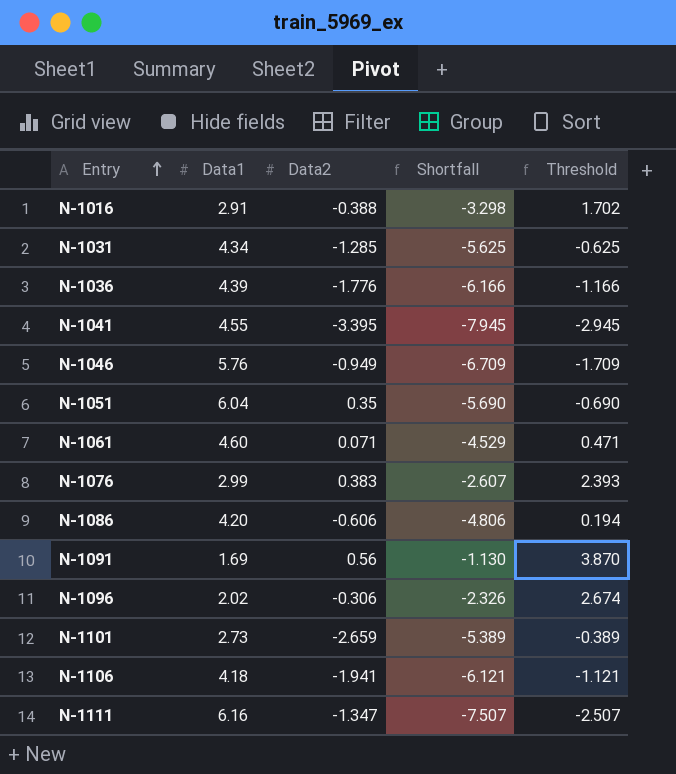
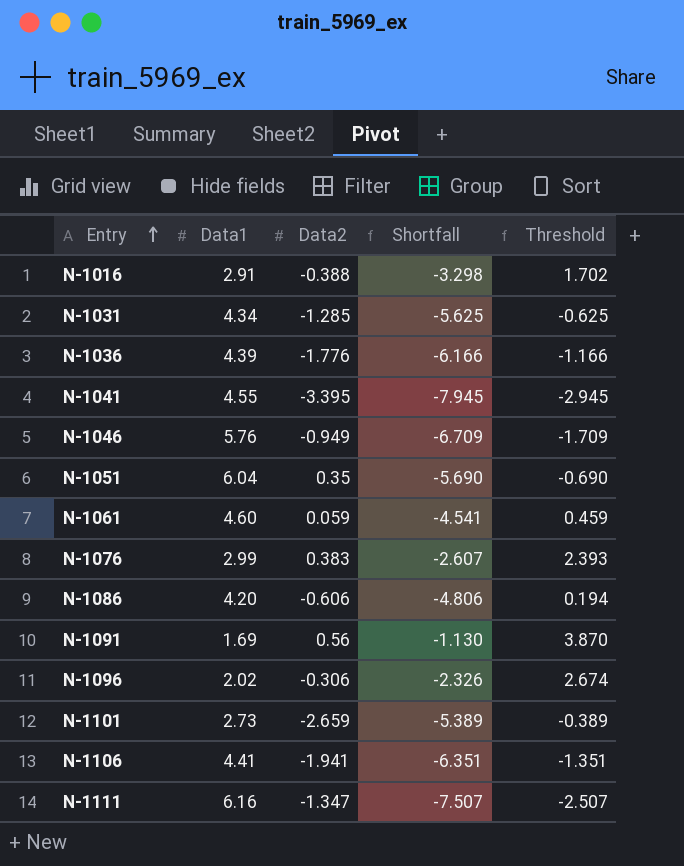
N-1061 | Data2: 0.071 -> 0.059
N-1061 | Shortfall: -4.529 -> -4.541
N-1061 | Threshold: 0.471 -> 0.459
N-1106 | Data1: 4.18 -> 4.41
N-1106 | Shortfall: -6.121 -> -6.351
N-1106 | Threshold: -1.121 -> -1.351

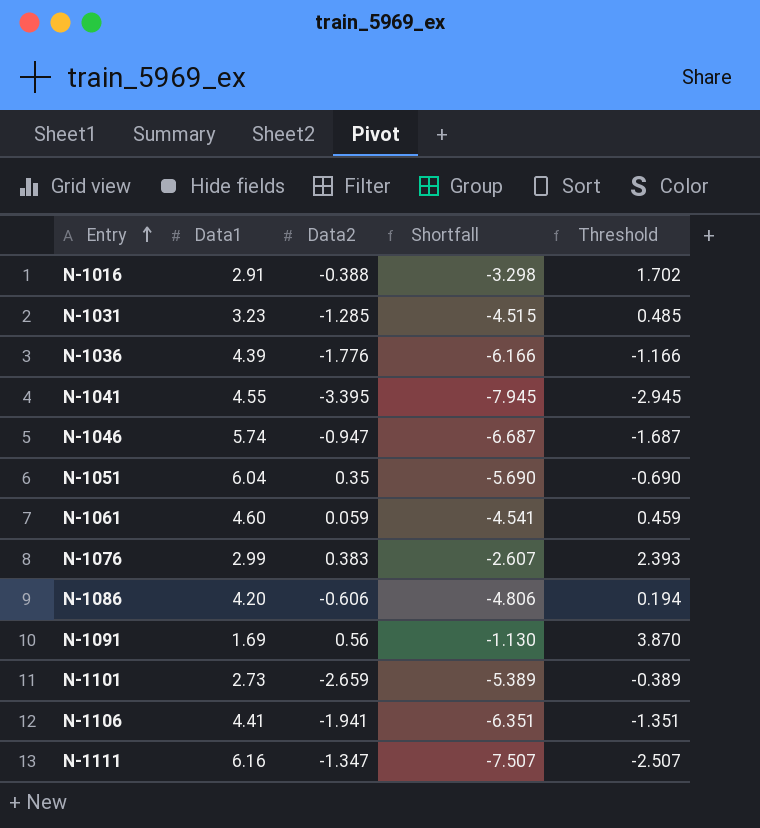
row N-1096: 2.02 | -0.306 | -2.326 | 2.674 -> none
N-1031 | Data1: 4.34 -> 3.23
N-1031 | Shortfall: -5.625 -> -4.515
N-1031 | Threshold: -0.625 -> 0.485
N-1046 | Data1: 5.76 -> 5.74
N-1046 | Data2: -0.949 -> -0.947
N-1046 | Shortfall: -6.709 -> -6.687
N-1046 | Threshold: -1.709 -> -1.687

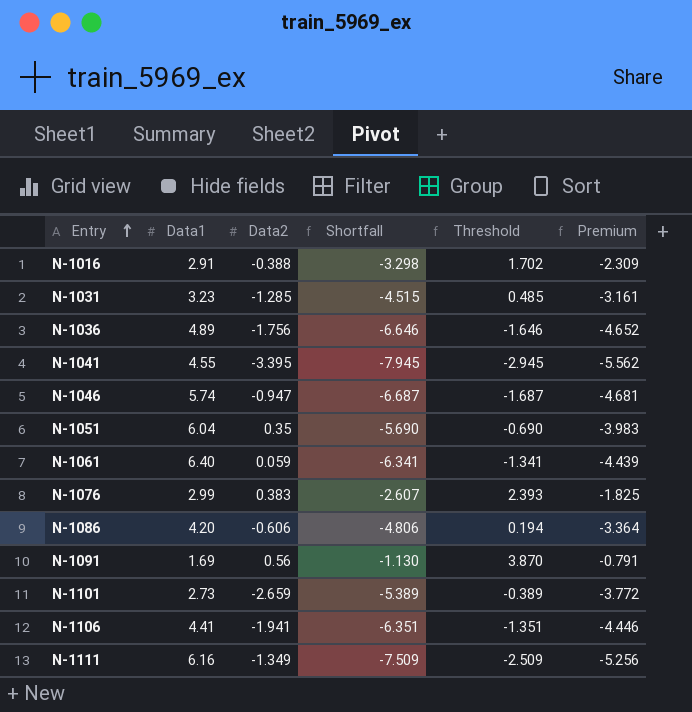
column Premium | formula: none -> [Shortfall] * 0.7
N-1036 | Data1: 4.39 -> 4.89
N-1036 | Data2: -1.776 -> -1.756
N-1036 | Shortfall: -6.166 -> -6.646
N-1036 | Threshold: -1.166 -> -1.646
N-1061 | Data1: 4.60 -> 6.40
N-1061 | Shortfall: -4.541 -> -6.341
N-1061 | Threshold: 0.459 -> -1.341
N-1111 | Data2: -1.347 -> -1.349
N-1111 | Shortfall: -7.507 -> -7.509
N-1111 | Threshold: -2.507 -> -2.509

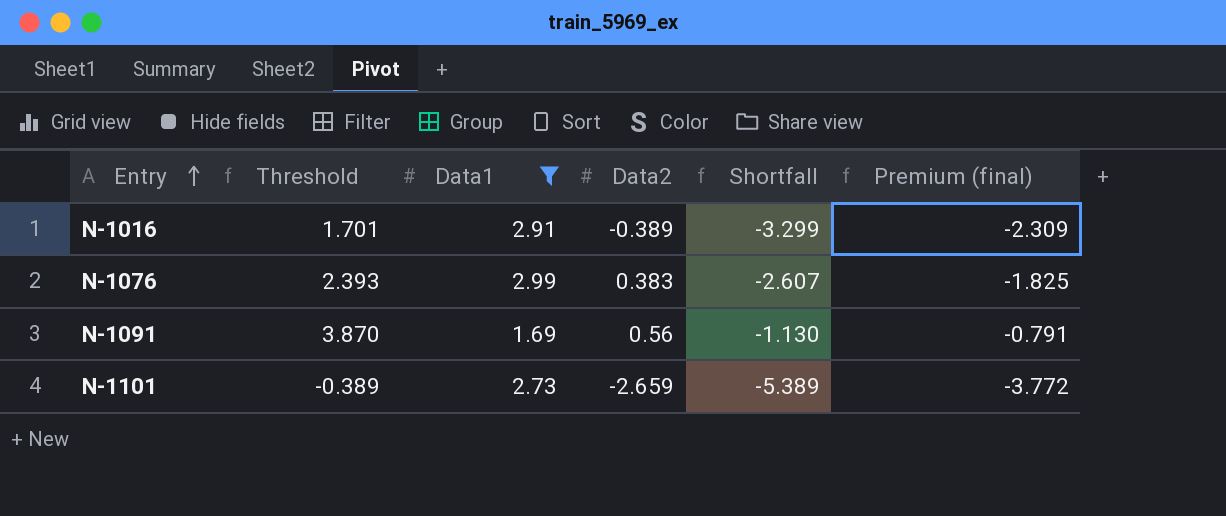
filter: none -> Data1 <= 2.99
column Threshold | position: 5 -> 2
column name: Premium -> Premium (final)
N-1016 | Threshold: 1.702 -> 1.701
N-1016 | Data2: -0.388 -> -0.389
N-1016 | Shortfall: -3.298 -> -3.299

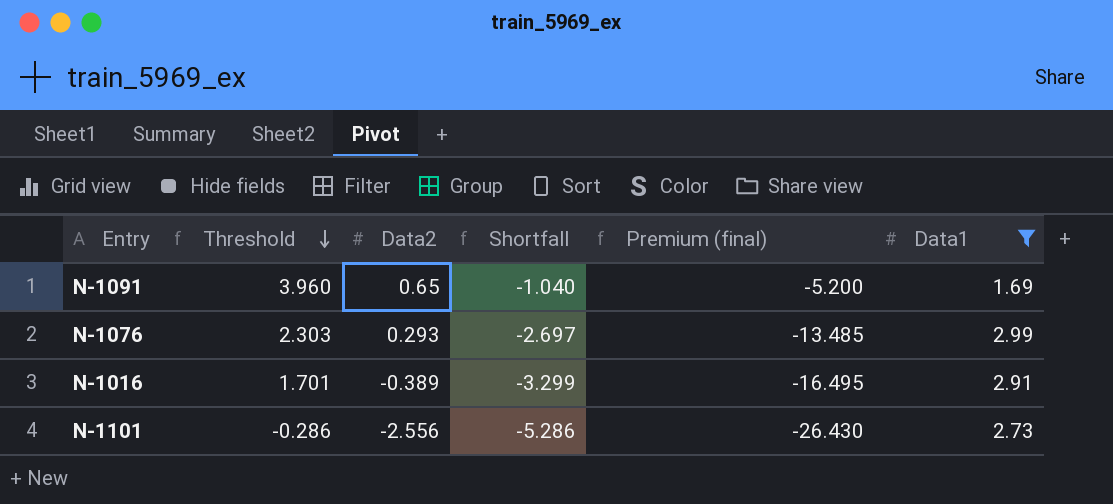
row order: Entry ascending -> Threshold descending
column Premium (final) | formula: [Shortfall] * 0.7 -> [Shortfall] * 5
column Data1 | position: 3 -> 6
N-1091 | Threshold: 3.870 -> 3.960
N-1091 | Data2: 0.56 -> 0.65
N-1091 | Shortfall: -1.130 -> -1.040
N-1076 | Threshold: 2.393 -> 2.303
N-1076 | Data2: 0.383 -> 0.293
N-1076 | Shortfall: -2.607 -> -2.697
N-1101 | Threshold: -0.389 -> -0.286
N-1101 | Data2: -2.659 -> -2.556
N-1101 | Shortfall: -5.389 -> -5.286

